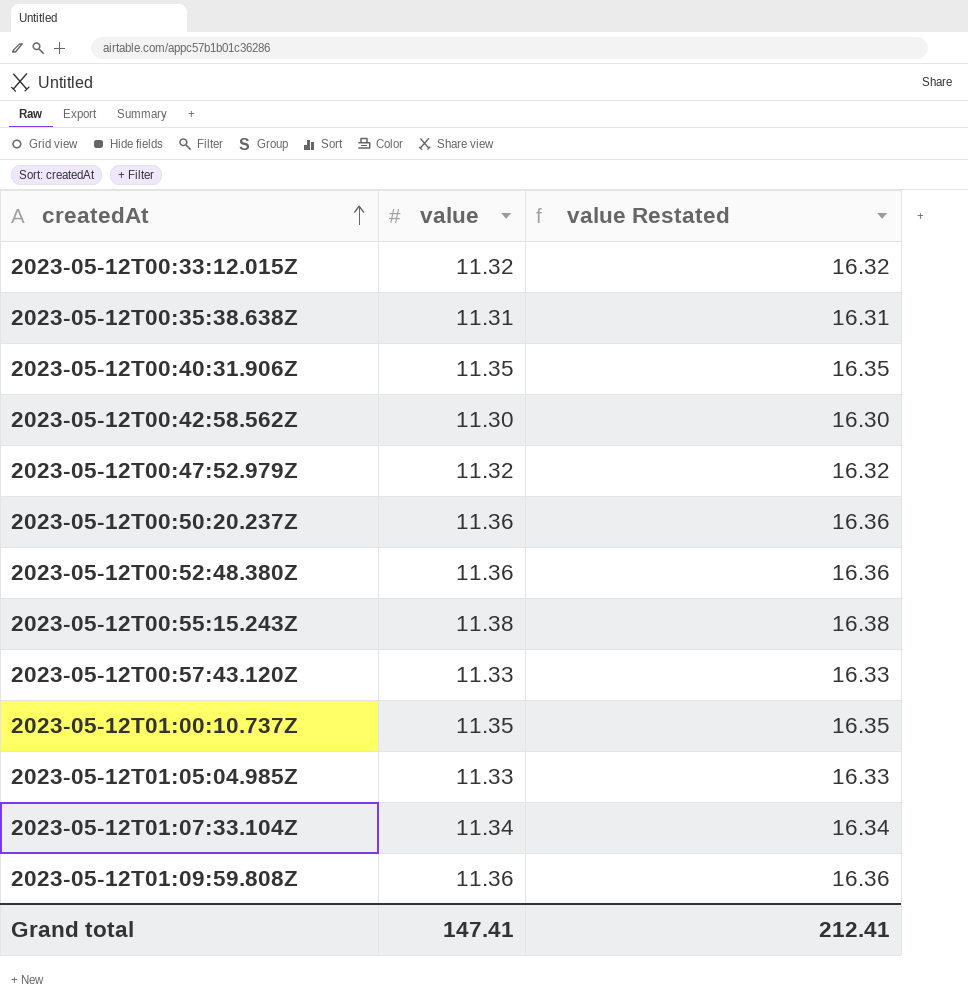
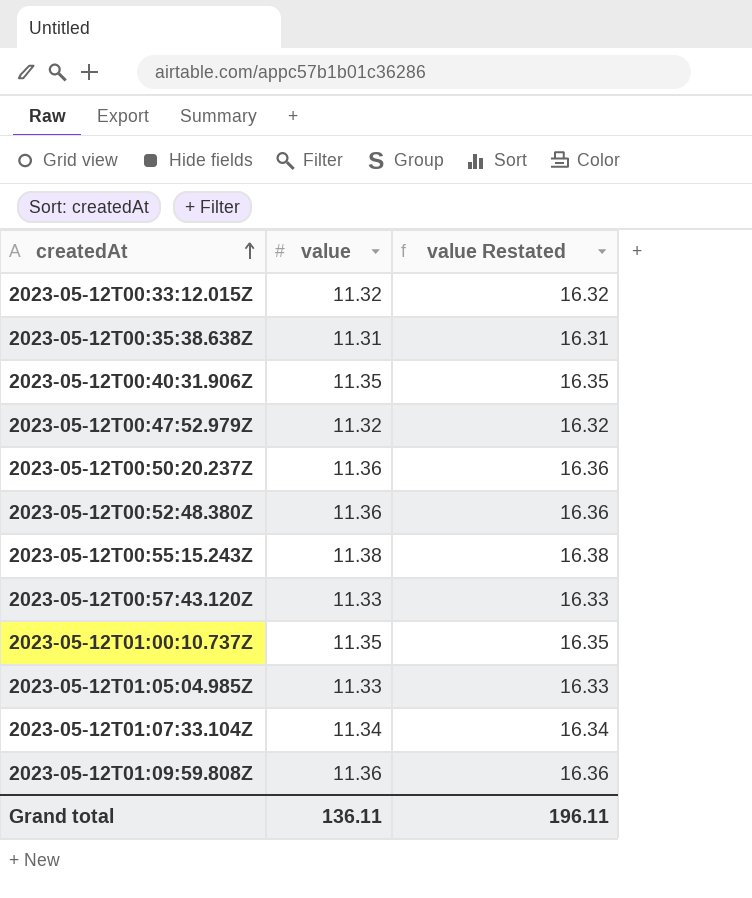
row 2023-05-12T00:42:58.562Z: 11.30 | 16.30 -> none
Grand total | value: 147.41 -> 136.11
Grand total | value Restated: 212.41 -> 196.11

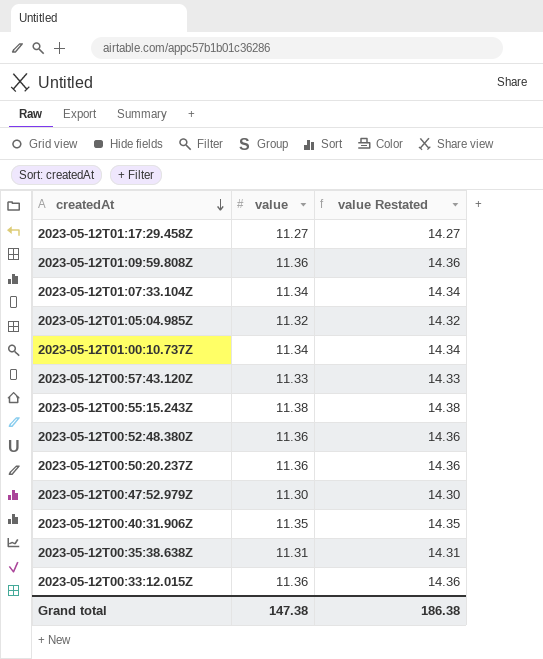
row order: createdAt ascending -> createdAt descending
column value Restated | formula: [value] + 5 -> [value] + 3
row 2023-05-12T01:17:29.458Z: none -> 11.27 | 14.27
2023-05-12T01:05:04.985Z | value: 11.33 -> 11.32
2023-05-12T01:00:10.737Z | value: 11.35 -> 11.34
2023-05-12T00:47:52.979Z | value: 11.32 -> 11.30
2023-05-12T00:33:12.015Z | value: 11.32 -> 11.36
Grand total | value: 136.11 -> 147.38
Grand total | value Restated: 196.11 -> 186.38

